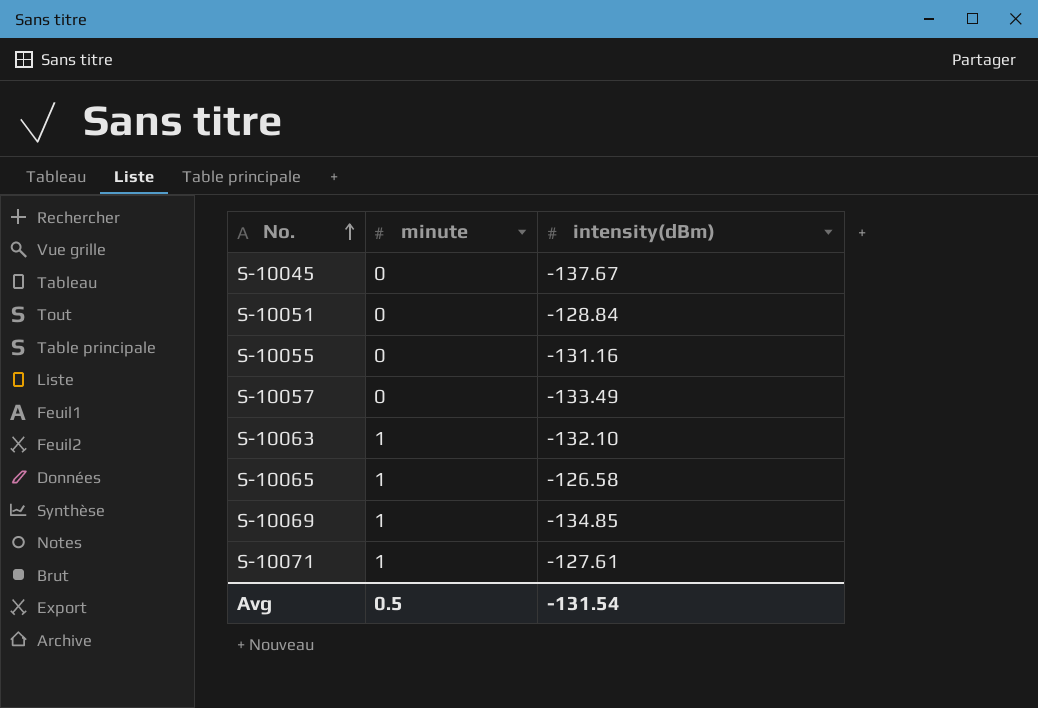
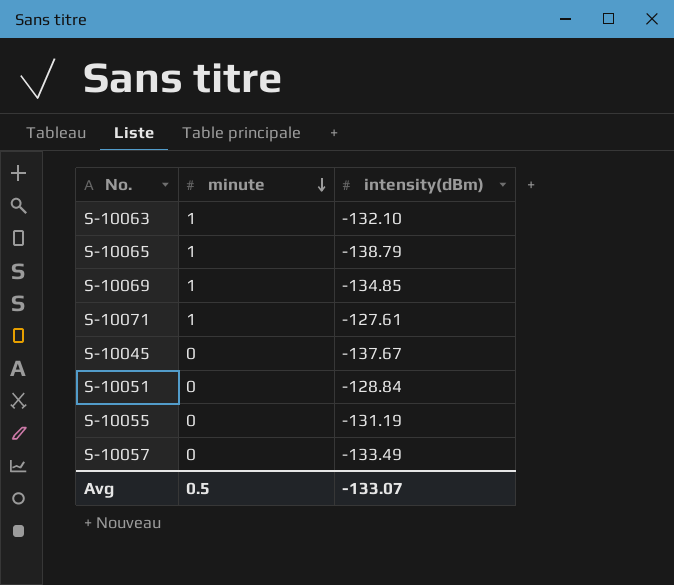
row order: No. ascending -> minute descending
S-10065 | intensity(dBm): -126.58 -> -138.79
S-10055 | intensity(dBm): -131.16 -> -131.19
Avg | intensity(dBm): -131.54 -> -133.07

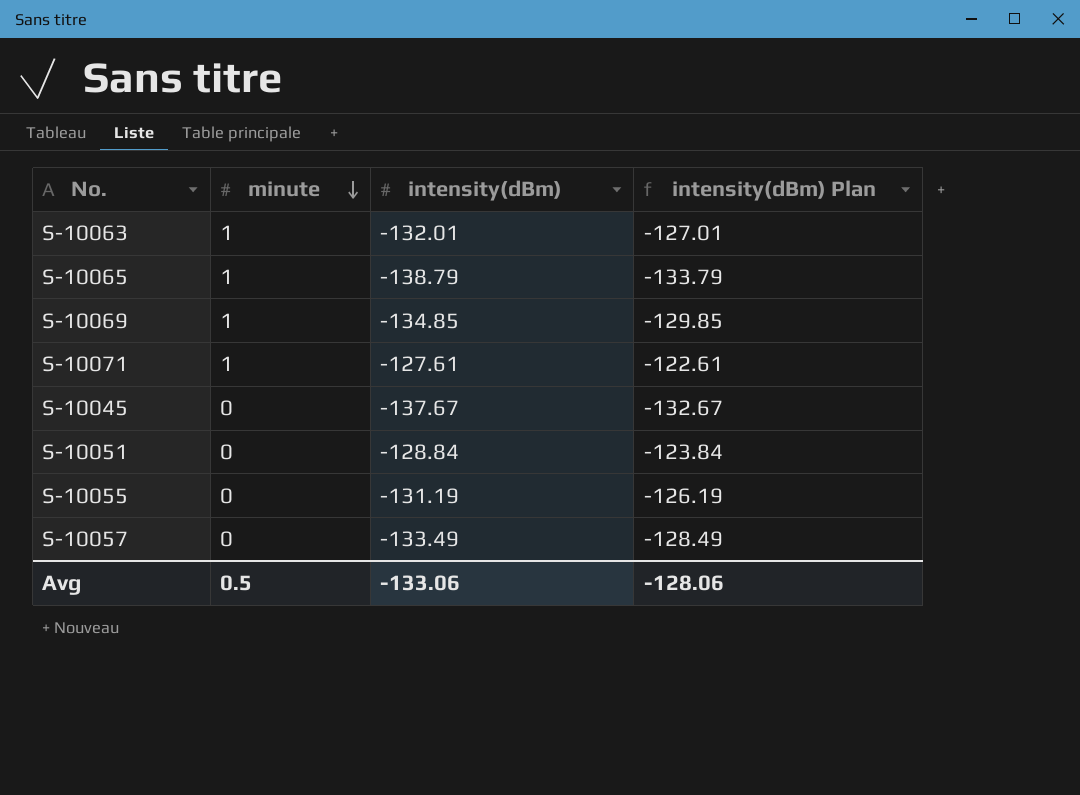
column intensity(dBm) Plan | formula: none -> [intensity(dBm)] + 5
S-10063 | intensity(dBm): -132.10 -> -132.01
Avg | intensity(dBm): -133.07 -> -133.06

